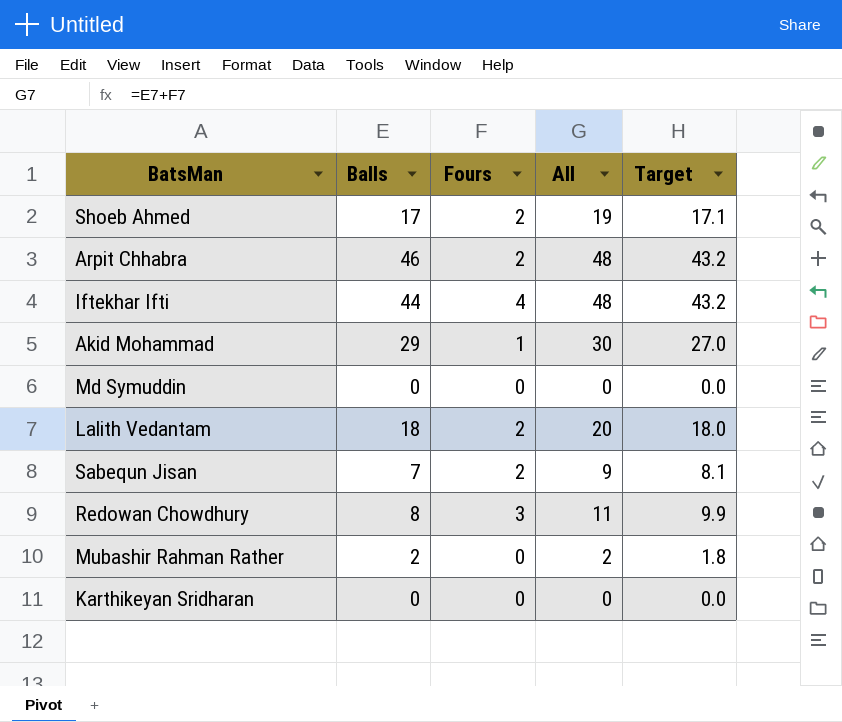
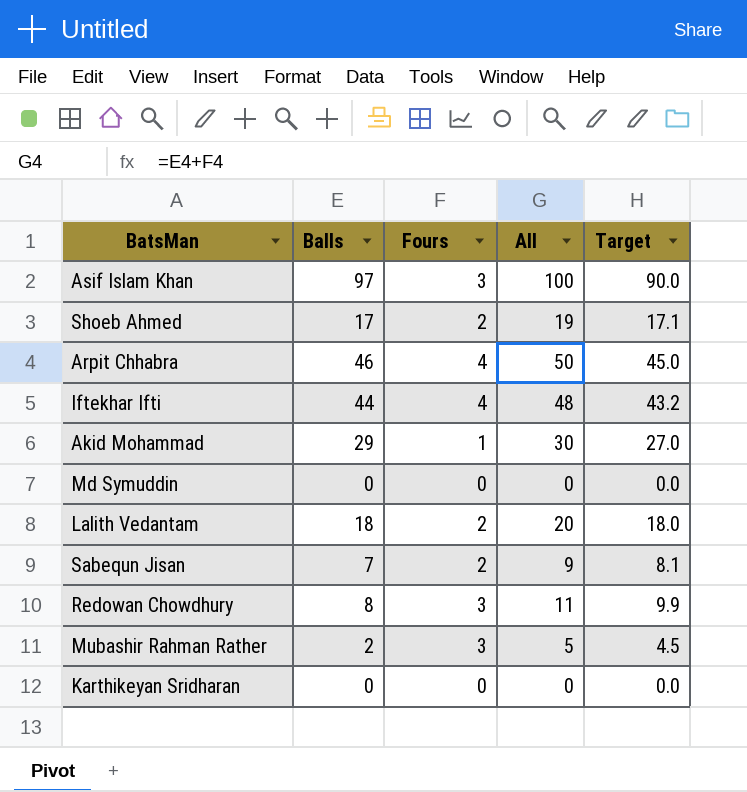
row Asif Islam Khan: none -> 97 | 3 | 100 | 90.0
Arpit Chhabra | Fours: 2 -> 4
Arpit Chhabra | All: 48 -> 50
Arpit Chhabra | Target: 43.2 -> 45.0
Mubashir Rahman Rather | Fours: 0 -> 3
Mubashir Rahman Rather | All: 2 -> 5
Mubashir Rahman Rather | Target: 1.8 -> 4.5

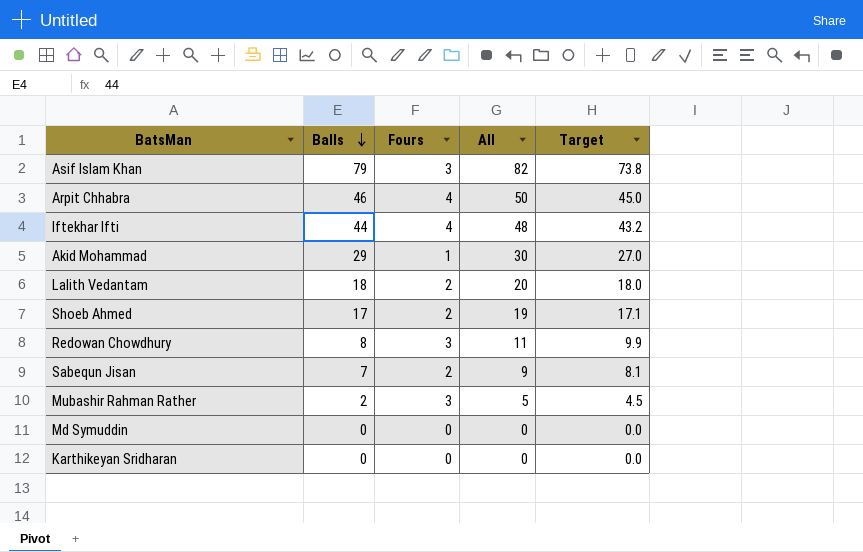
row order: none -> Balls descending
Asif Islam Khan | Balls: 97 -> 79
Asif Islam Khan | All: 100 -> 82
Asif Islam Khan | Target: 90.0 -> 73.8

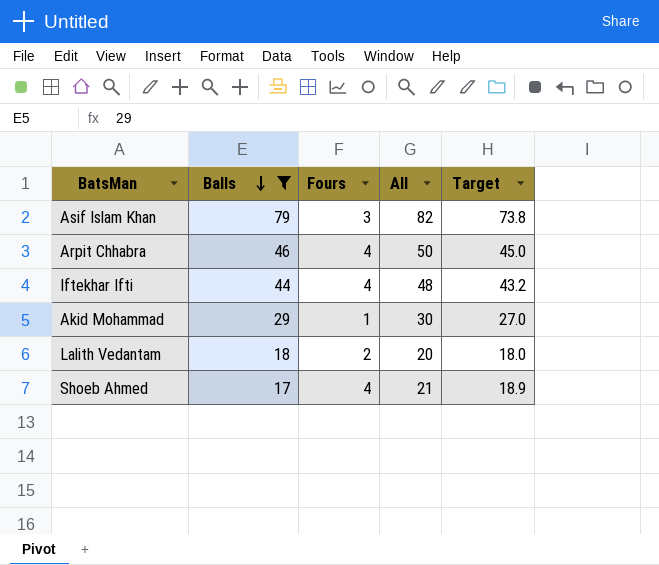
filter: none -> Balls >= 17
Shoeb Ahmed | Fours: 2 -> 4
Shoeb Ahmed | All: 19 -> 21
Shoeb Ahmed | Target: 17.1 -> 18.9

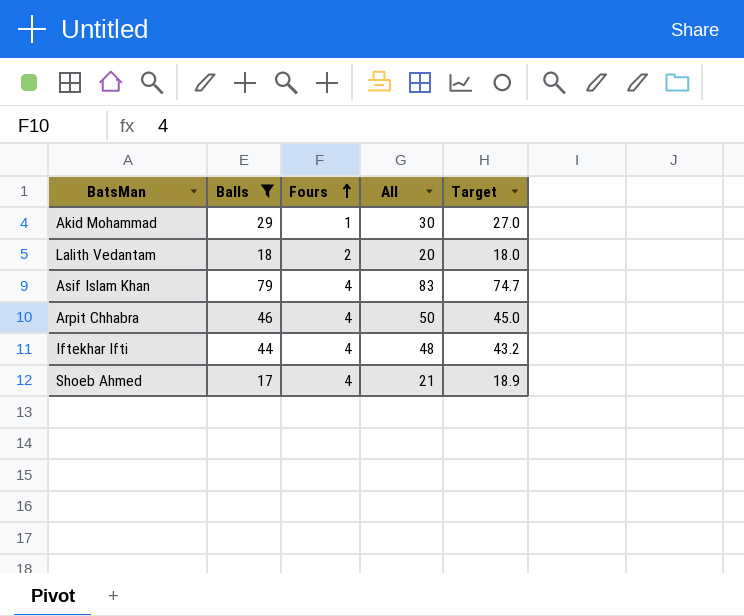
row order: Balls descending -> Fours ascending
Asif Islam Khan | Fours: 3 -> 4
Asif Islam Khan | All: 82 -> 83
Asif Islam Khan | Target: 73.8 -> 74.7

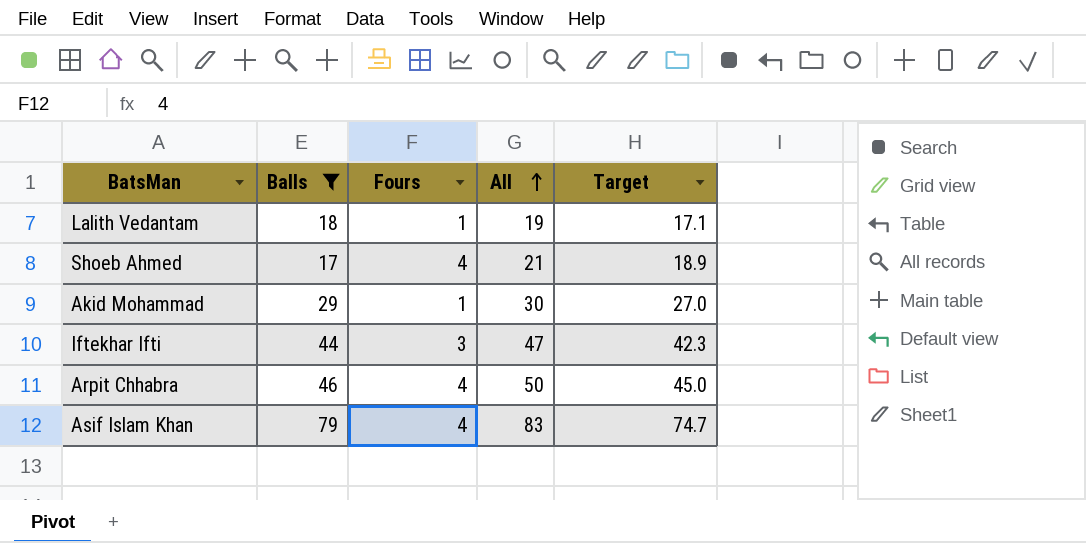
row order: Fours ascending -> All ascending
Lalith Vedantam | Fours: 2 -> 1
Lalith Vedantam | All: 20 -> 19
Lalith Vedantam | Target: 18.0 -> 17.1
Iftekhar Ifti | Fours: 4 -> 3
Iftekhar Ifti | All: 48 -> 47
Iftekhar Ifti | Target: 43.2 -> 42.3

